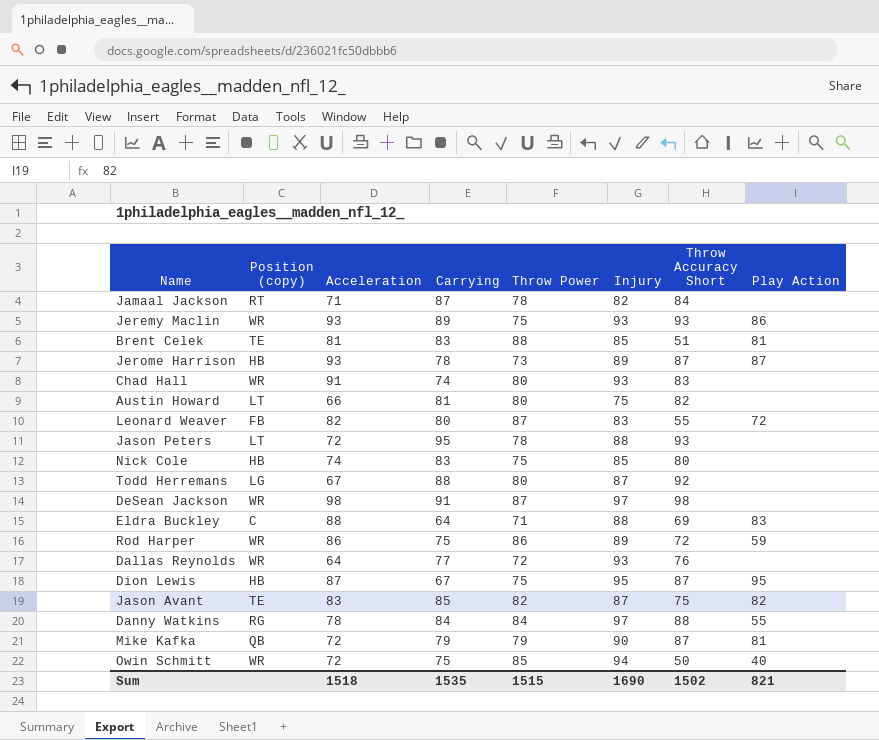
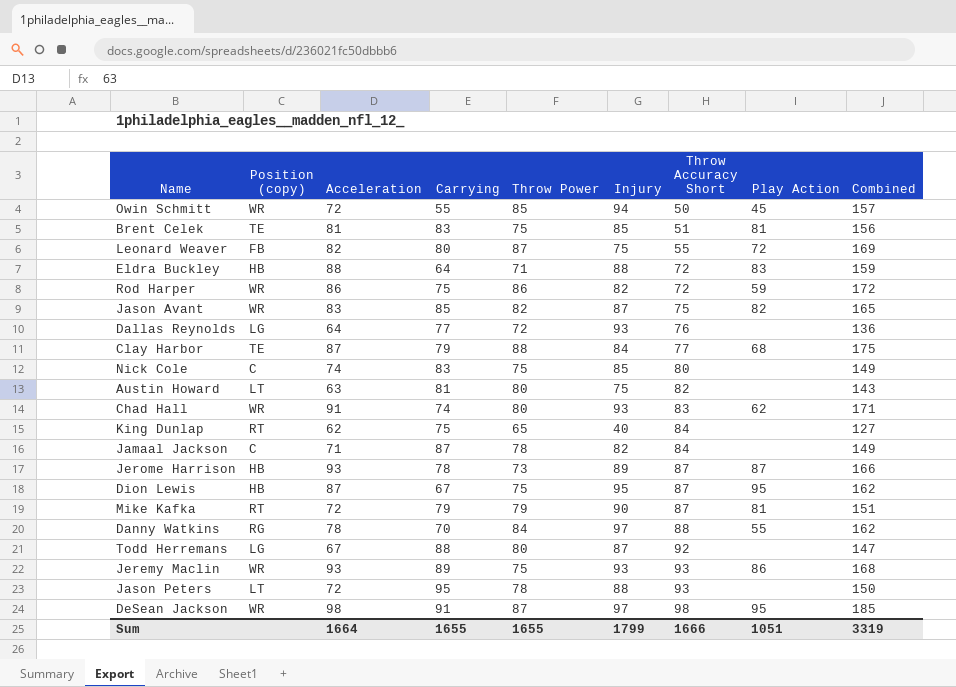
row order: none -> Throw Accuracy Short ascending
column Combined | formula: none -> [Acceleration] + [Throw Power]
Owin Schmitt | Carrying: 75 -> 55
Owin Schmitt | Play Action: 40 -> 45
Brent Celek | Throw Power: 88 -> 75
Leonard Weaver | Injury: 83 -> 75
Eldra Buckley | Position (copy): C -> HB
Eldra Buckley | Throw Accuracy Short: 69 -> 72
Rod Harper | Injury: 89 -> 82
Jason Avant | Position (copy): TE -> WR
Dallas Reynolds | Position (copy): WR -> LG
row Clay Harbor: none -> TE | 87 | 79 | 88 | 84 | 77 | 68 | 175
Nick Cole | Position (copy): HB -> C
Austin Howard | Acceleration: 66 -> 63
Chad Hall | Play Action: none -> 62
row King Dunlap: none -> RT | 62 | 75 | 65 | 40 | 84 | none | 127
Jamaal Jackson | Position (copy): RT -> C
Mike Kafka | Position (copy): QB -> RT
Danny Watkins | Carrying: 84 -> 70
DeSean Jackson | Play Action: none -> 95
Sum | Acceleration: 1518 -> 1664
Sum | Carrying: 1535 -> 1655
Sum | Throw Power: 1515 -> 1655
Sum | Injury: 1690 -> 1799
Sum | Throw Accuracy Short: 1502 -> 1666
Sum | Play Action: 821 -> 1051

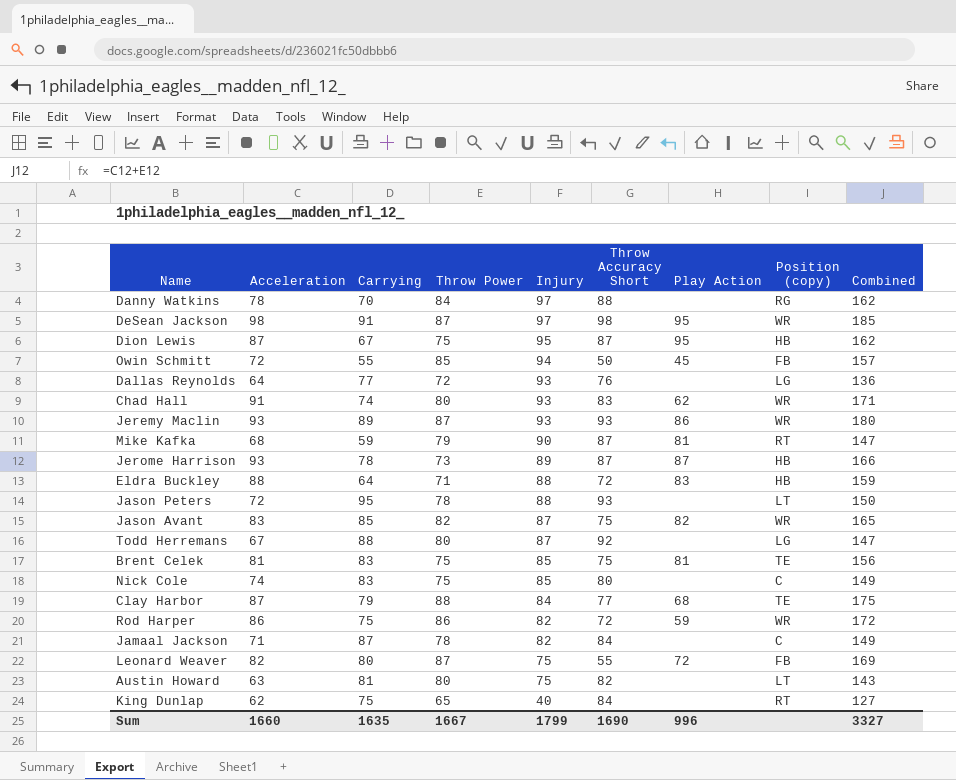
row order: Throw Accuracy Short ascending -> Injury descending
column Position (copy) | position: 2 -> 8
Danny Watkins | Play Action: 55 -> none
Owin Schmitt | Position (copy): WR -> FB
Jeremy Maclin | Throw Power: 75 -> 87
Jeremy Maclin | Combined: 168 -> 180
Mike Kafka | Acceleration: 72 -> 68
Mike Kafka | Carrying: 79 -> 59
Mike Kafka | Combined: 151 -> 147
Brent Celek | Throw Accuracy Short: 51 -> 75
Sum | Acceleration: 1664 -> 1660
Sum | Carrying: 1655 -> 1635
Sum | Throw Power: 1655 -> 1667
Sum | Throw Accuracy Short: 1666 -> 1690
Sum | Play Action: 1051 -> 996
Sum | Combined: 3319 -> 3327

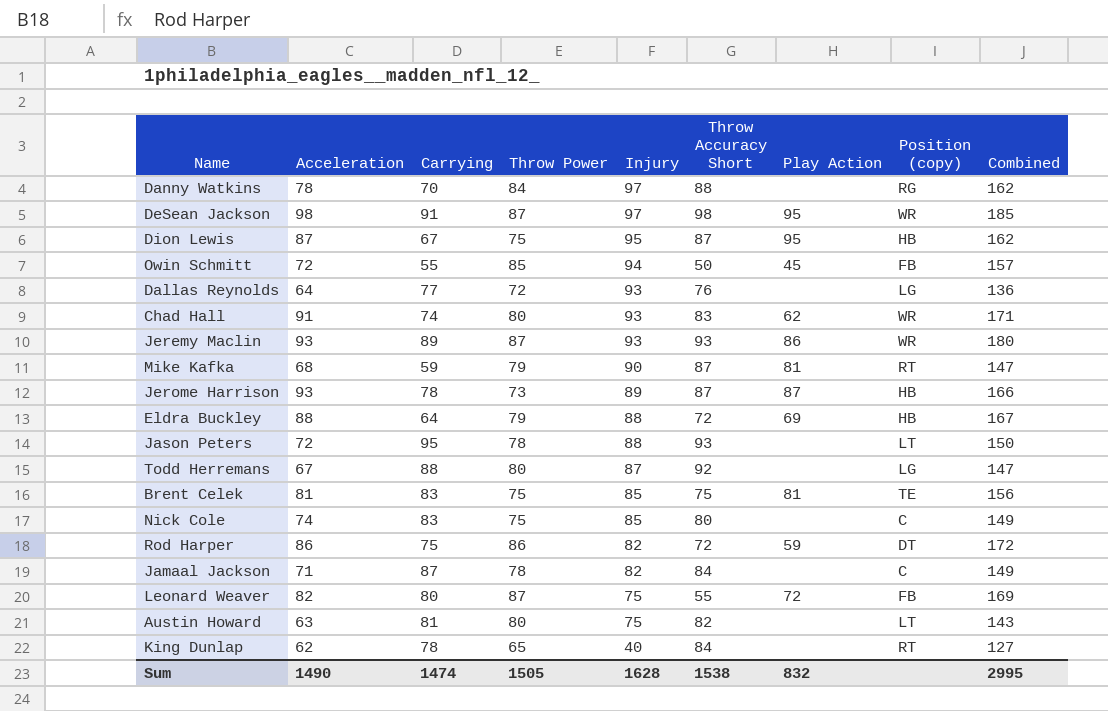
row Jason Avant: 83 | 85 | 82 | 87 | 75 | 82 | WR | 165 -> none
row Clay Harbor: 87 | 79 | 88 | 84 | 77 | 68 | TE | 175 -> none
Eldra Buckley | Throw Power: 71 -> 79
Eldra Buckley | Play Action: 83 -> 69
Eldra Buckley | Combined: 159 -> 167
Rod Harper | Position (copy): WR -> DT
King Dunlap | Carrying: 75 -> 78
Sum | Acceleration: 1660 -> 1490
Sum | Carrying: 1635 -> 1474
Sum | Throw Power: 1667 -> 1505
Sum | Injury: 1799 -> 1628
Sum | Throw Accuracy Short: 1690 -> 1538
Sum | Play Action: 996 -> 832
Sum | Combined: 3327 -> 2995

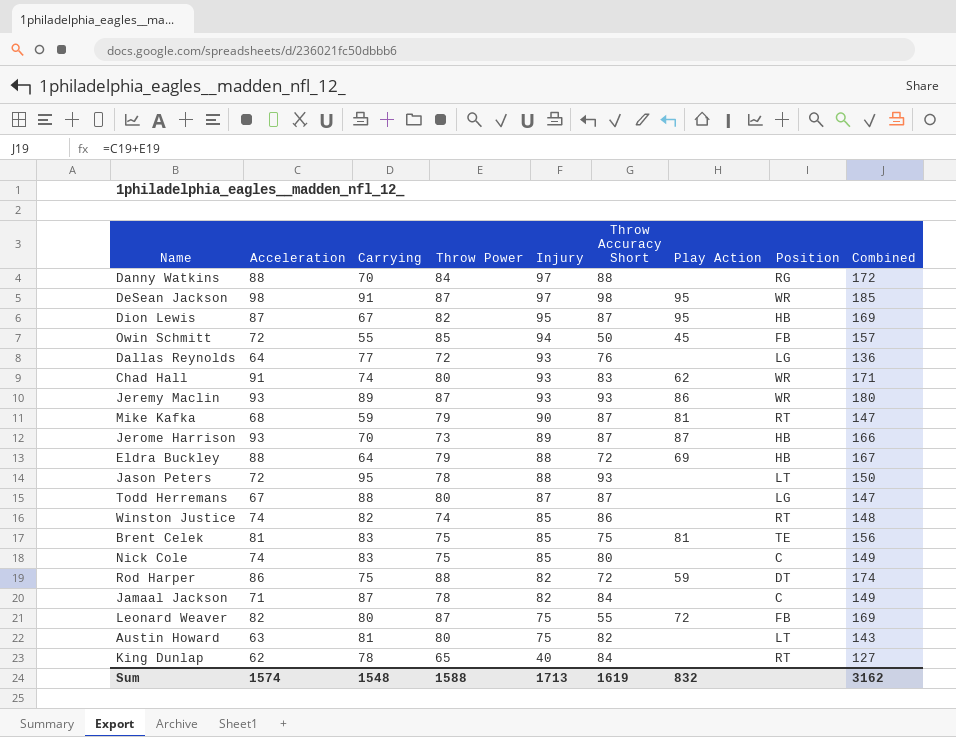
column name: Position (copy) -> Position
Danny Watkins | Acceleration: 78 -> 88
Danny Watkins | Combined: 162 -> 172
Dion Lewis | Throw Power: 75 -> 82
Dion Lewis | Combined: 162 -> 169
Jerome Harrison | Carrying: 78 -> 70
Todd Herremans | Throw Accuracy Short: 92 -> 87
row Winston Justice: none -> 74 | 82 | 74 | 85 | 86 | none | RT | 148
Rod Harper | Throw Power: 86 -> 88
Rod Harper | Combined: 172 -> 174
Sum | Acceleration: 1490 -> 1574
Sum | Carrying: 1474 -> 1548
Sum | Throw Power: 1505 -> 1588
Sum | Injury: 1628 -> 1713
Sum | Throw Accuracy Short: 1538 -> 1619
Sum | Combined: 2995 -> 3162

